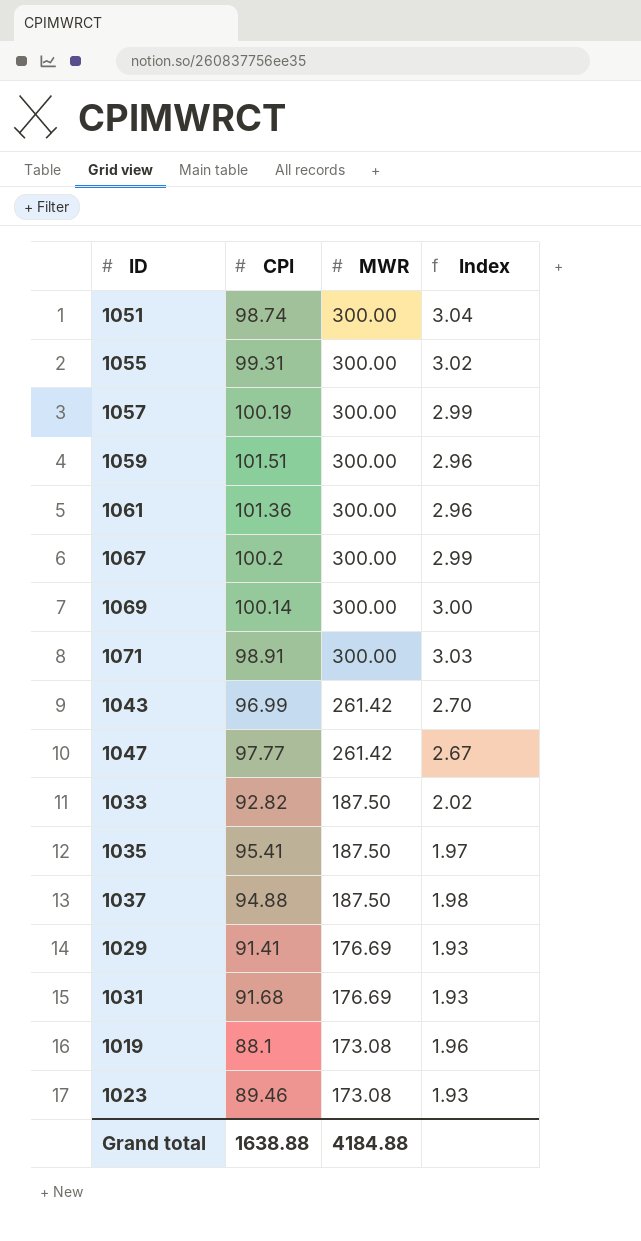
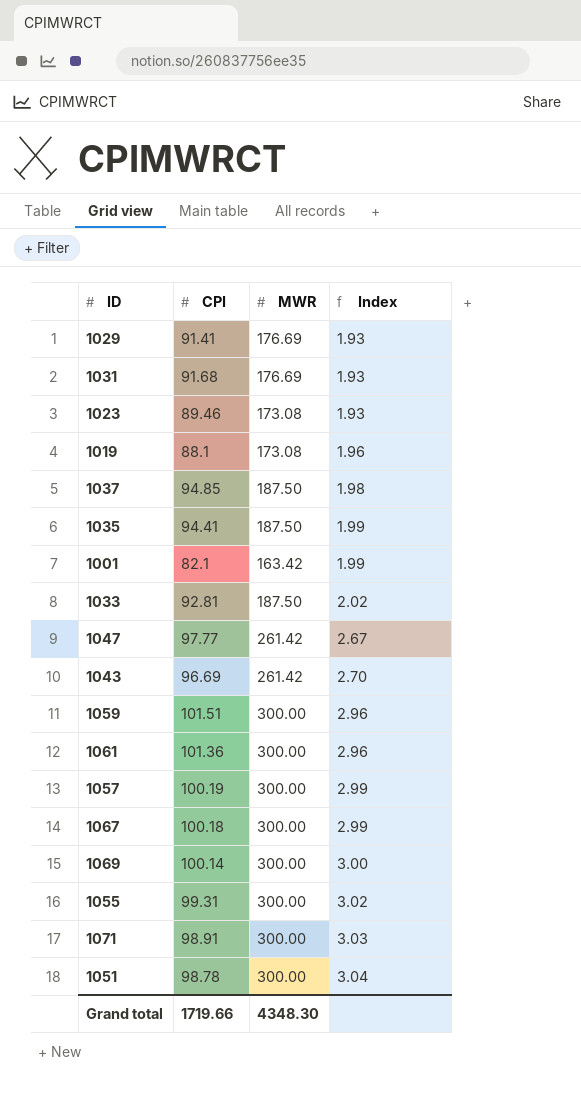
row order: MWR descending -> Index ascending
1037 | CPI: 94.88 -> 94.85
1035 | CPI: 95.41 -> 94.41
1035 | Index: 1.97 -> 1.99
row 1001: none -> 82.1 | 163.42 | 1.99
1033 | CPI: 92.82 -> 92.81
1043 | CPI: 96.99 -> 96.69
1067 | CPI: 100.2 -> 100.18
1051 | CPI: 98.74 -> 98.78
Grand total | CPI: 1638.88 -> 1719.66
Grand total | MWR: 4184.88 -> 4348.30

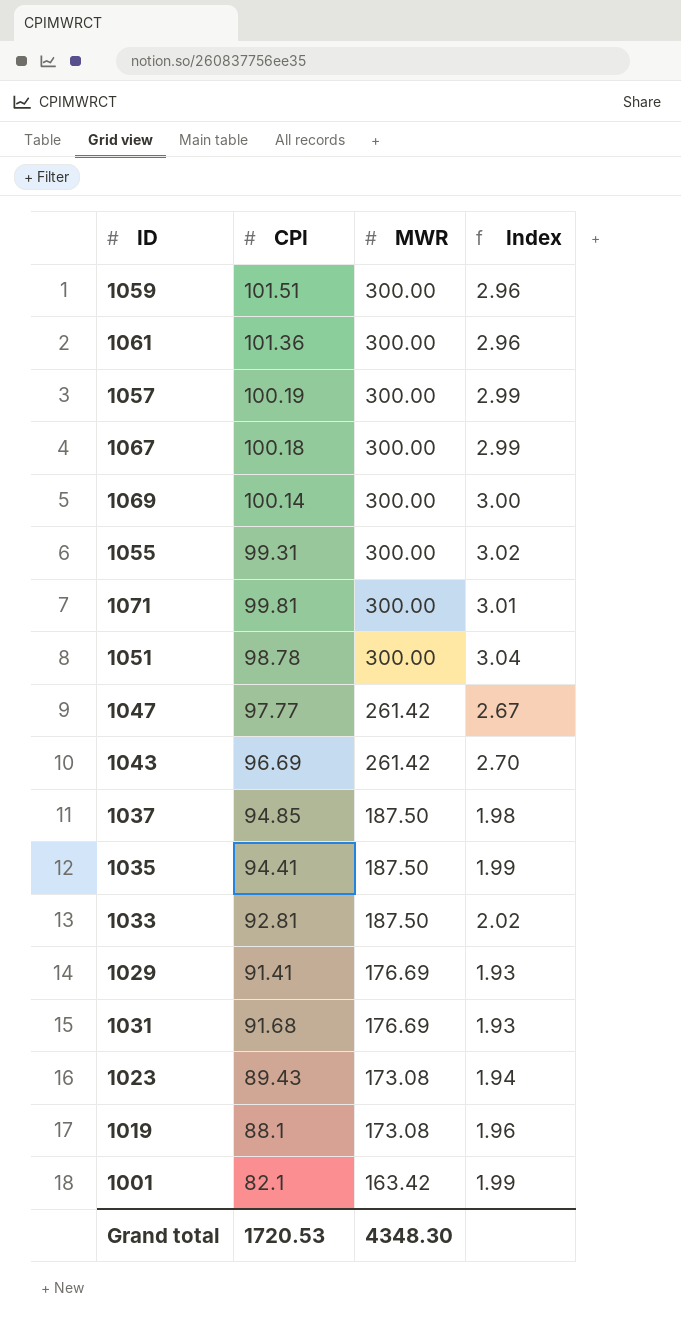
row order: Index ascending -> MWR descending
1071 | CPI: 98.91 -> 99.81
1071 | Index: 3.03 -> 3.01
1023 | CPI: 89.46 -> 89.43
1023 | Index: 1.93 -> 1.94
Grand total | CPI: 1719.66 -> 1720.53

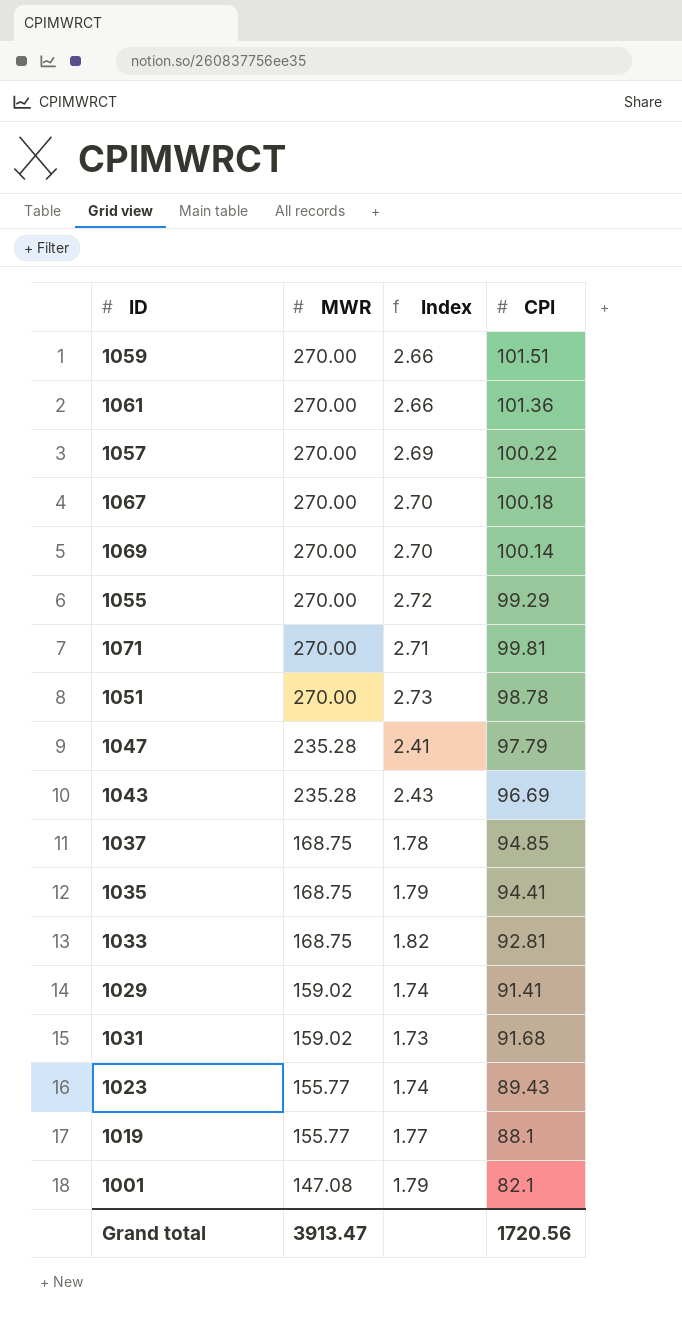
column CPI | position: 2 -> 4
1059 | MWR: 300.00 -> 270.00
1059 | Index: 2.96 -> 2.66
1061 | MWR: 300.00 -> 270.00
1061 | Index: 2.96 -> 2.66
1057 | MWR: 300.00 -> 270.00
1057 | Index: 2.99 -> 2.69
1057 | CPI: 100.19 -> 100.22
1067 | MWR: 300.00 -> 270.00
1067 | Index: 2.99 -> 2.70
1069 | MWR: 300.00 -> 270.00
1069 | Index: 3.00 -> 2.70
1055 | MWR: 300.00 -> 270.00
1055 | Index: 3.02 -> 2.72
1055 | CPI: 99.31 -> 99.29
1071 | MWR: 300.00 -> 270.00
1071 | Index: 3.01 -> 2.71
1051 | MWR: 300.00 -> 270.00
1051 | Index: 3.04 -> 2.73
1047 | MWR: 261.42 -> 235.28
1047 | Index: 2.67 -> 2.41
1047 | CPI: 97.77 -> 97.79
1043 | MWR: 261.42 -> 235.28
1043 | Index: 2.70 -> 2.43
1037 | MWR: 187.50 -> 168.75
1037 | Index: 1.98 -> 1.78
1035 | MWR: 187.50 -> 168.75
1035 | Index: 1.99 -> 1.79
1033 | MWR: 187.50 -> 168.75
1033 | Index: 2.02 -> 1.82
1029 | MWR: 176.69 -> 159.02
1029 | Index: 1.93 -> 1.74
1031 | MWR: 176.69 -> 159.02
1031 | Index: 1.93 -> 1.73
1023 | MWR: 173.08 -> 155.77
1023 | Index: 1.94 -> 1.74
1019 | MWR: 173.08 -> 155.77
1019 | Index: 1.96 -> 1.77
1001 | MWR: 163.42 -> 147.08
1001 | Index: 1.99 -> 1.79
Grand total | MWR: 4348.30 -> 3913.47
Grand total | CPI: 1720.53 -> 1720.56

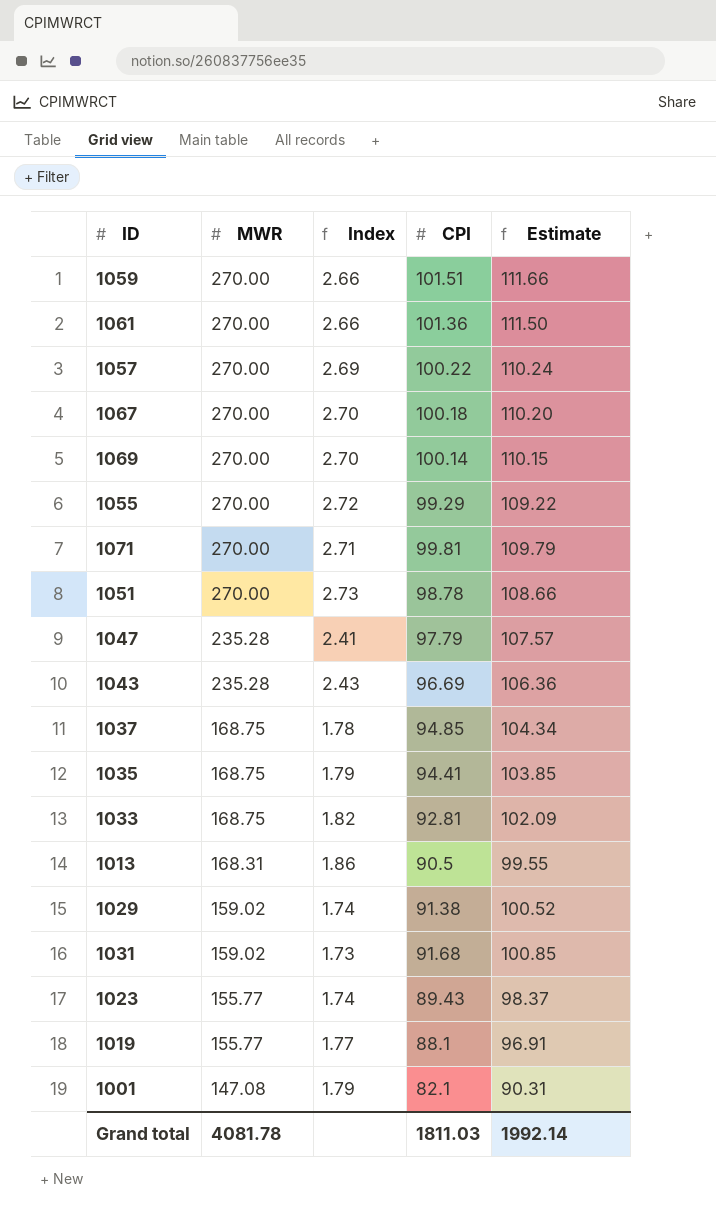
column Estimate | formula: none -> [CPI] * 1.1
row 1013: none -> 168.31 | 1.86 | 90.5 | 99.55
1029 | CPI: 91.41 -> 91.38
Grand total | MWR: 3913.47 -> 4081.78
Grand total | CPI: 1720.56 -> 1811.03

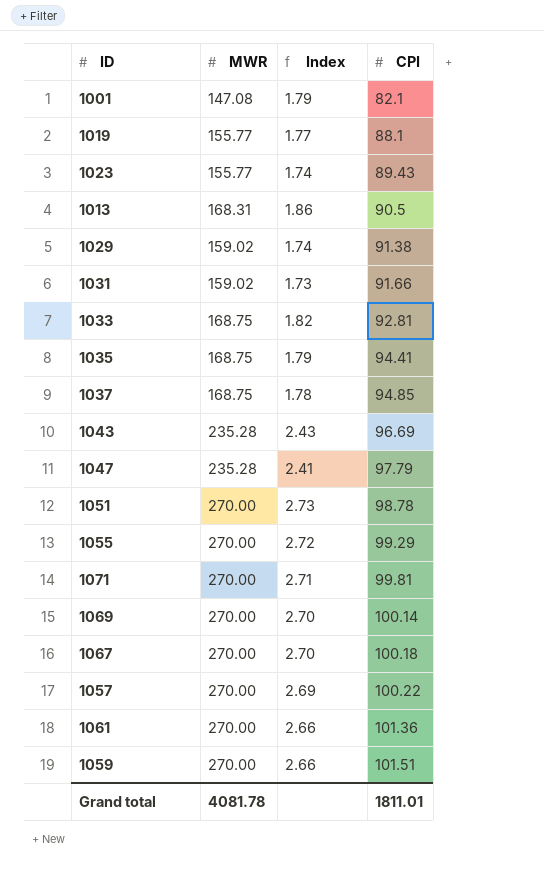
row order: MWR descending -> CPI ascending
column Estimate | formula: [CPI] * 1.1 -> none
1031 | CPI: 91.68 -> 91.66
Grand total | CPI: 1811.03 -> 1811.01

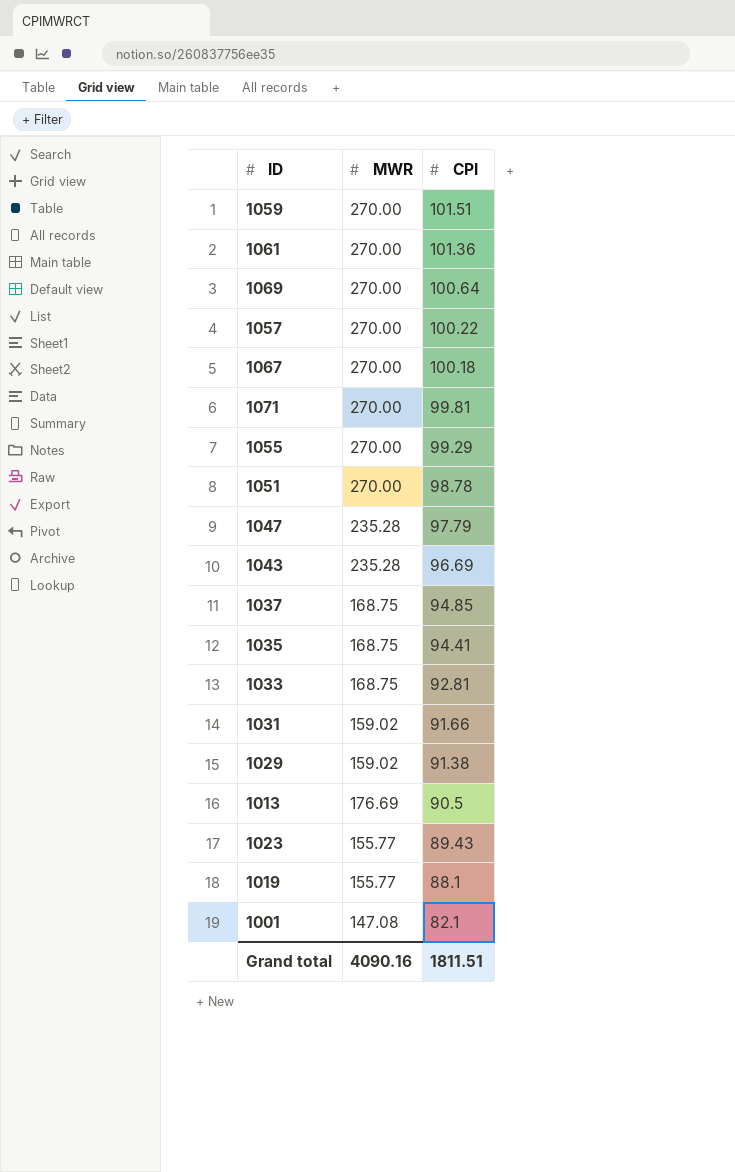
row order: CPI ascending -> CPI descending
column Index | formula: [MWR] / [CPI] -> none
1069 | CPI: 100.14 -> 100.64
1013 | MWR: 168.31 -> 176.69
Grand total | MWR: 4081.78 -> 4090.16
Grand total | CPI: 1811.01 -> 1811.51

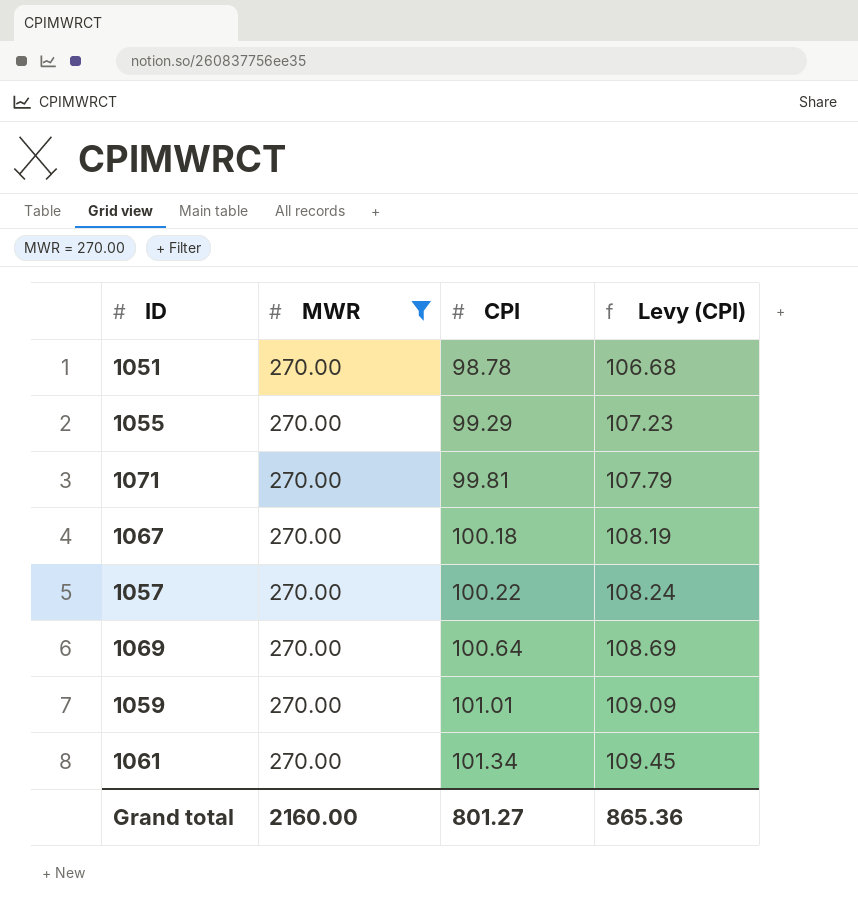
filter: none -> MWR = 270.00
row order: CPI descending -> CPI ascending
column Levy (CPI) | formula: none -> [CPI] * 1.08
1059 | CPI: 101.51 -> 101.01
1061 | CPI: 101.36 -> 101.34
Grand total | MWR: 4090.16 -> 2160.00
Grand total | CPI: 1811.51 -> 801.27

